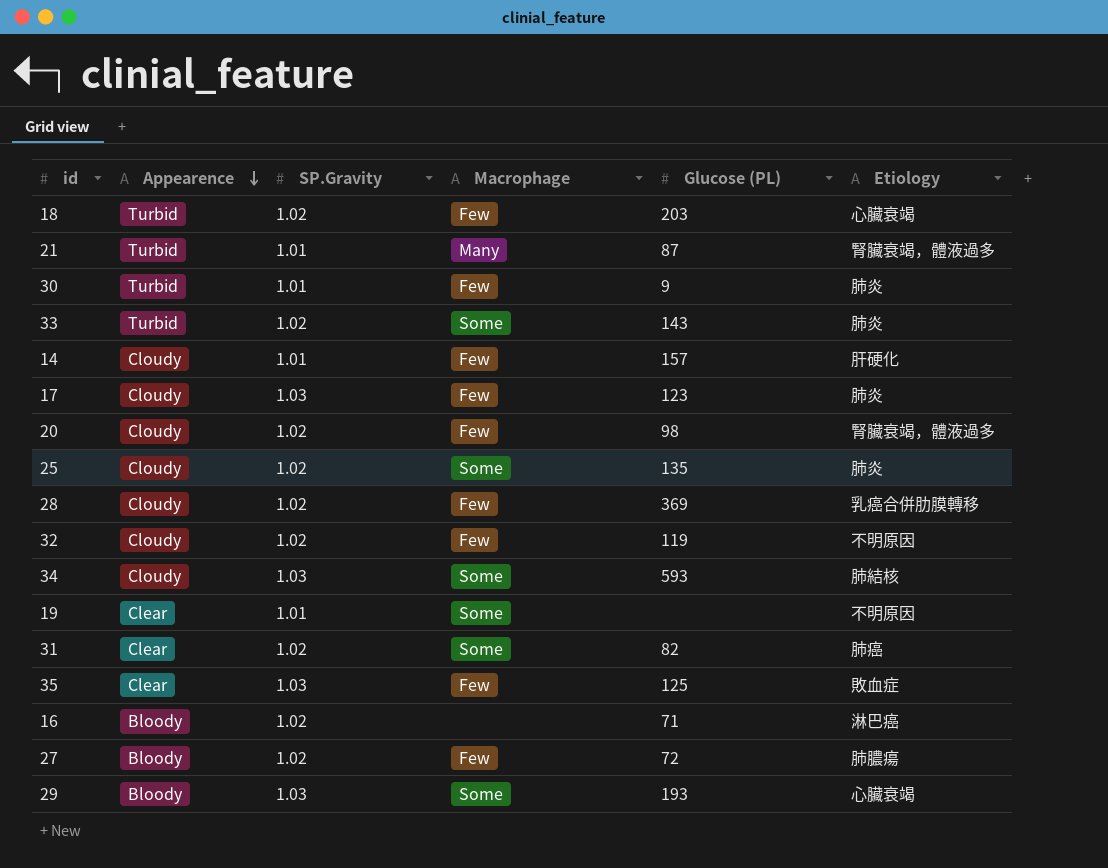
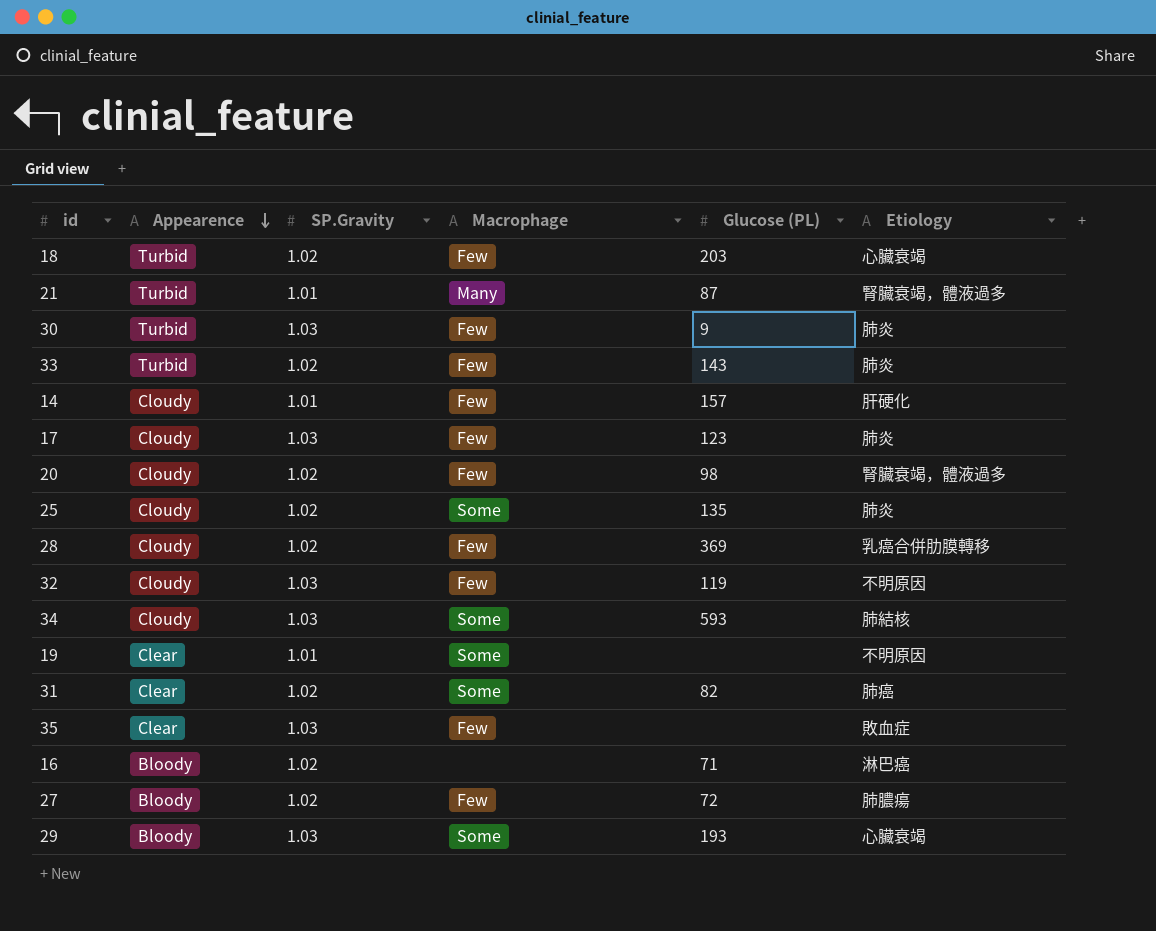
30 | SP.Gravity: 1.01 -> 1.03
33 | Macrophage: Some -> Few
32 | SP.Gravity: 1.02 -> 1.03
35 | Glucose (PL): 125 -> none

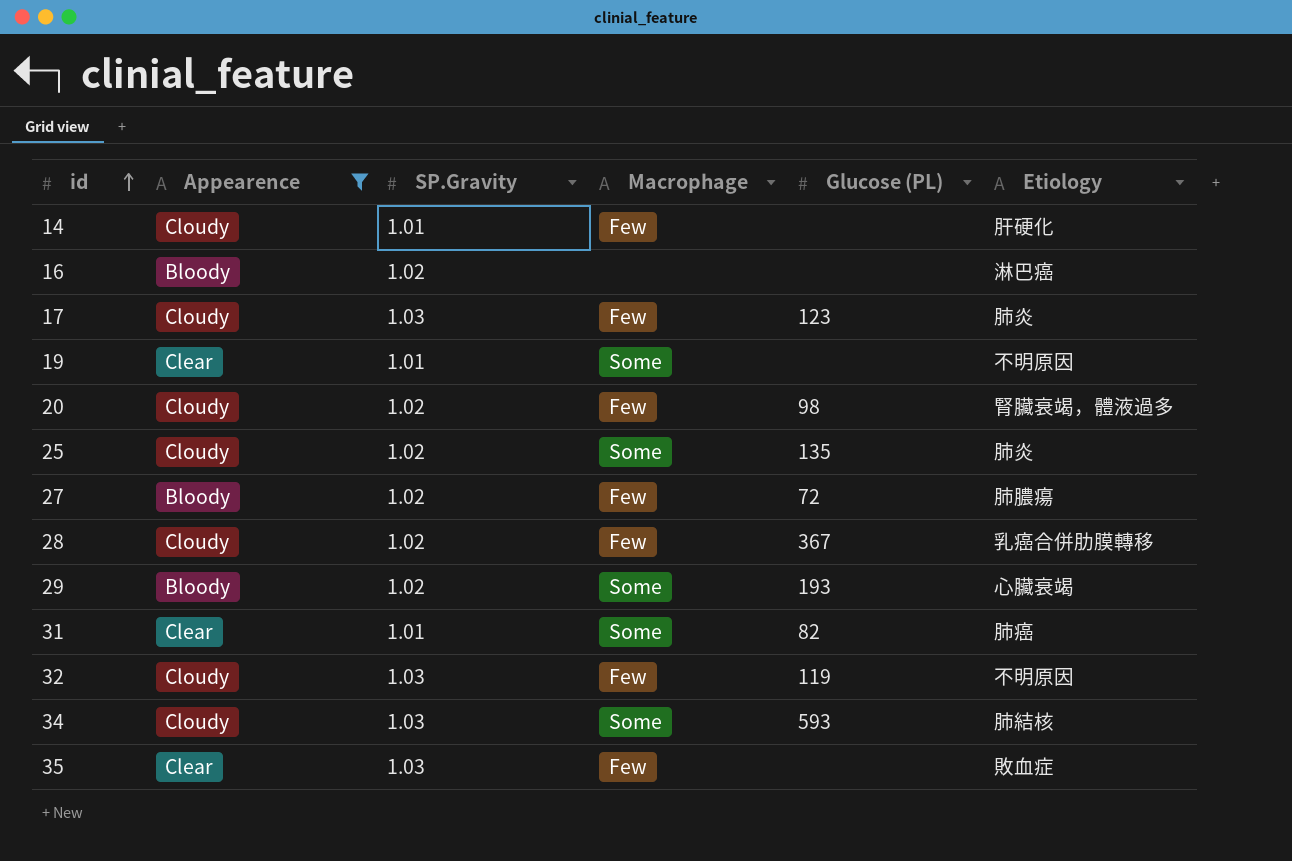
filter: none -> Appearence != Turbid
row order: Appearence descending -> id ascending
14 | Glucose (PL): 157 -> none
16 | Glucose (PL): 71 -> none
28 | Glucose (PL): 369 -> 367
29 | SP.Gravity: 1.03 -> 1.02
31 | SP.Gravity: 1.02 -> 1.01

